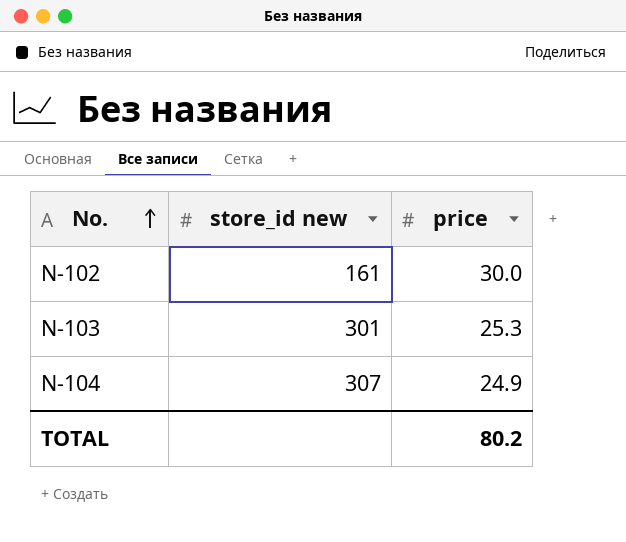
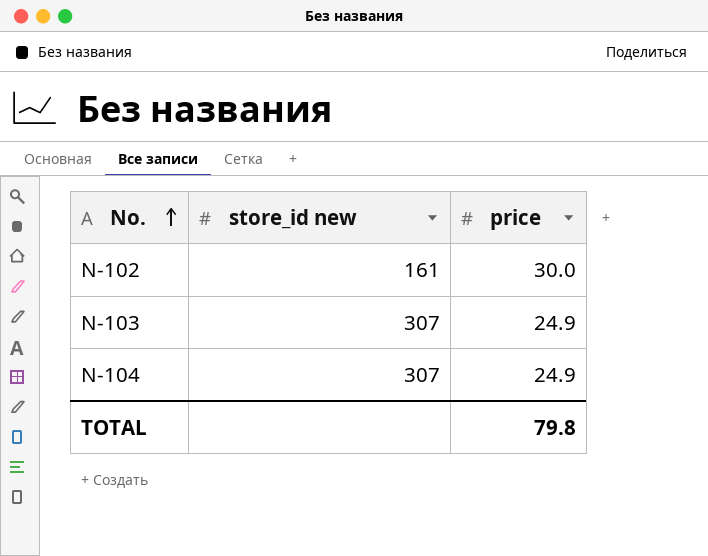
N-103 | store_id new: 301 -> 307
N-103 | price: 25.3 -> 24.9
TOTAL | price: 80.2 -> 79.8

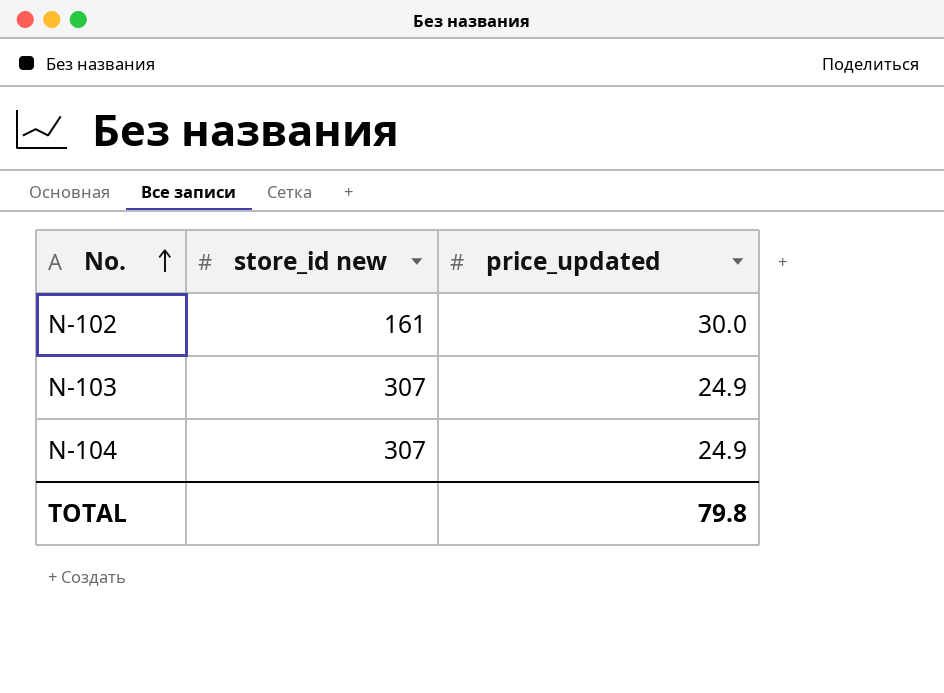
column name: price -> price_updated

